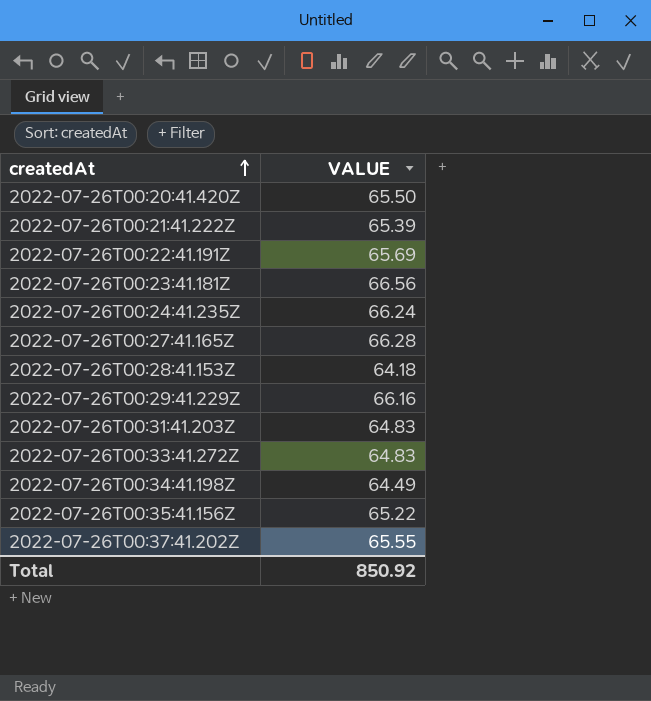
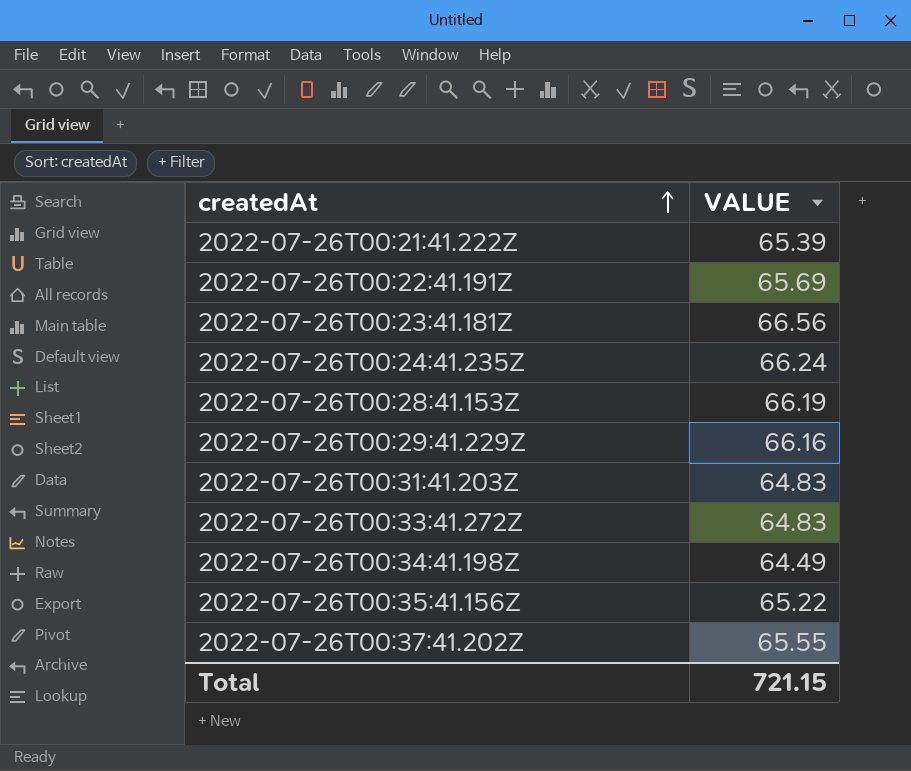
row 2022-07-26T00:20:41.420Z: 65.50 -> none
row 2022-07-26T00:27:41.165Z: 66.28 -> none
2022-07-26T00:28:41.153Z | VALUE: 64.18 -> 66.19
Total | VALUE: 850.92 -> 721.15

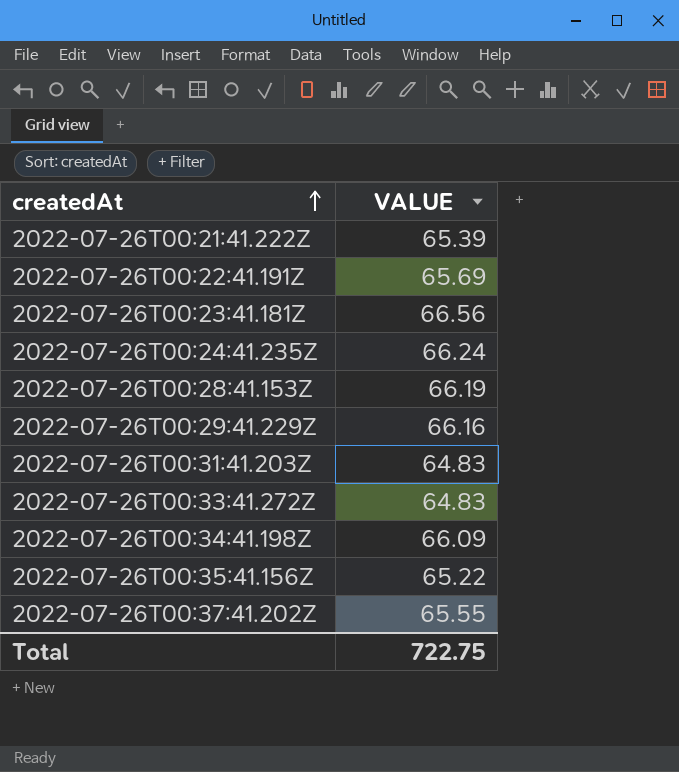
2022-07-26T00:34:41.198Z | VALUE: 64.49 -> 66.09
Total | VALUE: 721.15 -> 722.75

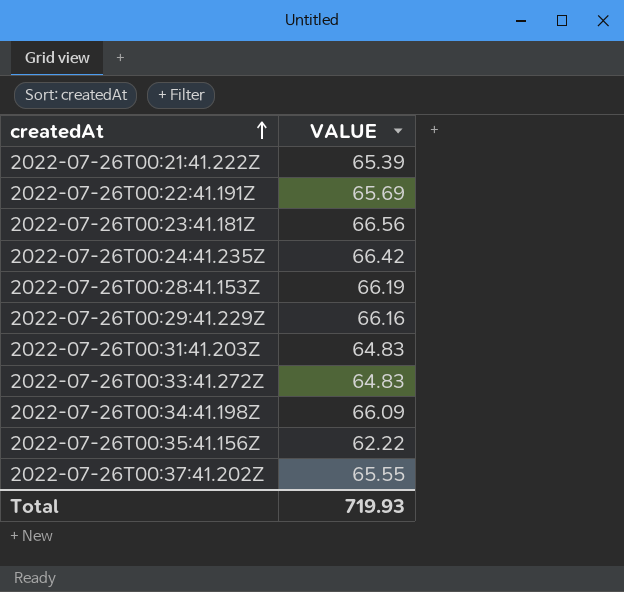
2022-07-26T00:24:41.235Z | VALUE: 66.24 -> 66.42
2022-07-26T00:35:41.156Z | VALUE: 65.22 -> 62.22
Total | VALUE: 722.75 -> 719.93

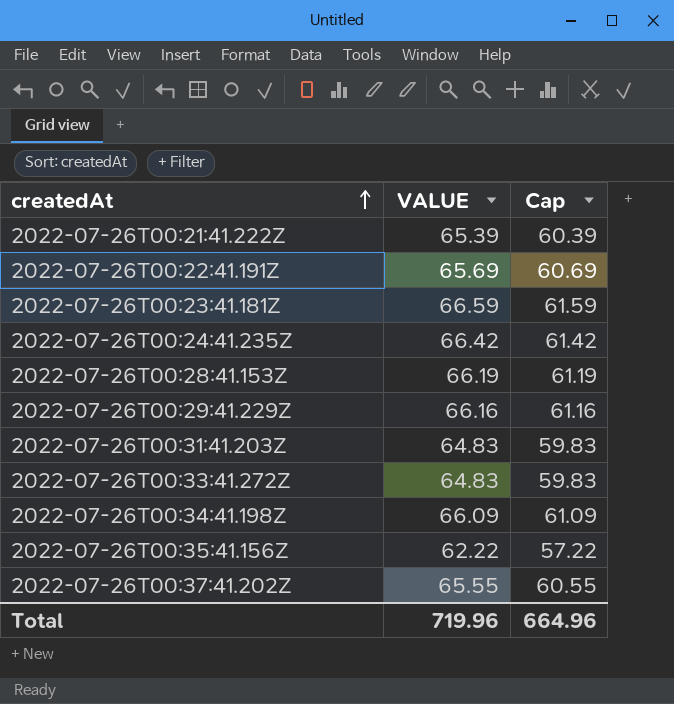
column Cap | formula: none -> [VALUE] - 5
2022-07-26T00:23:41.181Z | VALUE: 66.56 -> 66.59
Total | VALUE: 719.93 -> 719.96

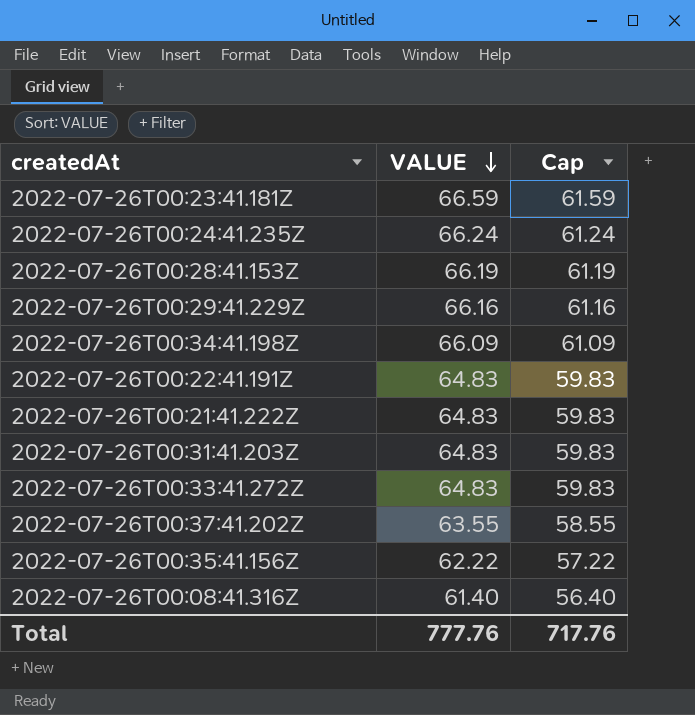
row order: createdAt ascending -> VALUE descending
2022-07-26T00:24:41.235Z | VALUE: 66.42 -> 66.24
2022-07-26T00:24:41.235Z | Cap: 61.42 -> 61.24
2022-07-26T00:22:41.191Z | VALUE: 65.69 -> 64.83
2022-07-26T00:22:41.191Z | Cap: 60.69 -> 59.83
2022-07-26T00:21:41.222Z | VALUE: 65.39 -> 64.83
2022-07-26T00:21:41.222Z | Cap: 60.39 -> 59.83
2022-07-26T00:37:41.202Z | VALUE: 65.55 -> 63.55
2022-07-26T00:37:41.202Z | Cap: 60.55 -> 58.55
row 2022-07-26T00:08:41.316Z: none -> 61.40 | 56.40
Total | VALUE: 719.96 -> 777.76
Total | Cap: 664.96 -> 717.76

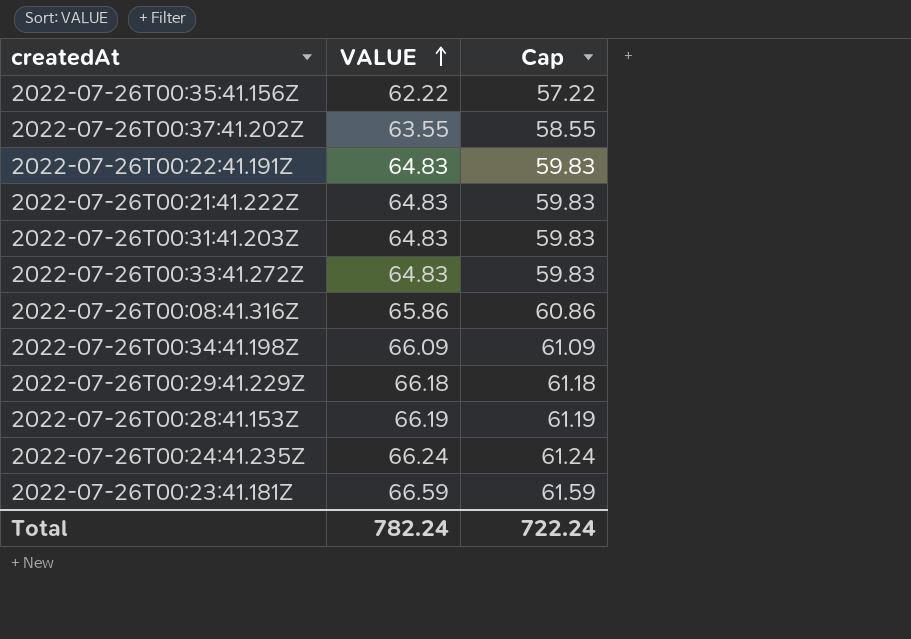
row order: VALUE descending -> VALUE ascending
2022-07-26T00:08:41.316Z | VALUE: 61.40 -> 65.86
2022-07-26T00:08:41.316Z | Cap: 56.40 -> 60.86
2022-07-26T00:29:41.229Z | VALUE: 66.16 -> 66.18
2022-07-26T00:29:41.229Z | Cap: 61.16 -> 61.18
Total | VALUE: 777.76 -> 782.24
Total | Cap: 717.76 -> 722.24

